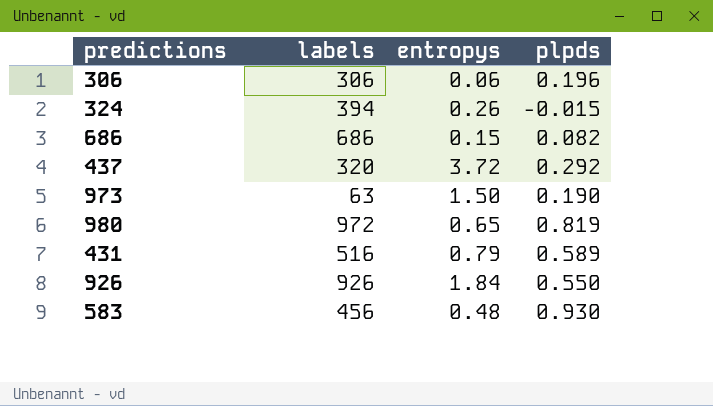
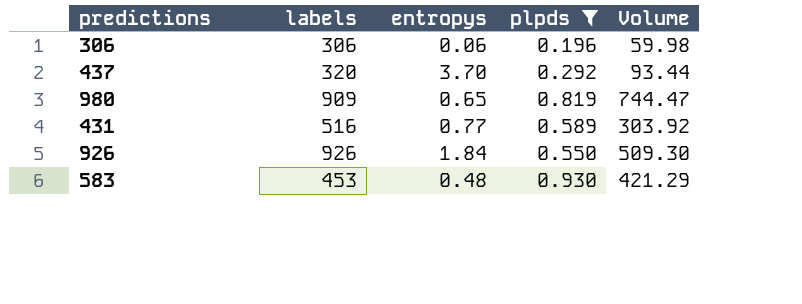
filter: none -> plpds >= 0.196
column Volume | formula: none -> [labels] * [plpds]
437 | entropys: 3.72 -> 3.70
980 | labels: 972 -> 909
431 | entropys: 0.79 -> 0.77
583 | labels: 456 -> 453

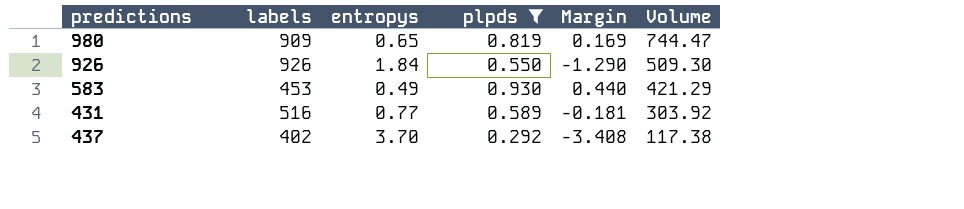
row order: none -> Volume descending
column Margin | formula: none -> [plpds] - [entropys]
row 306: 306 | 0.06 | 0.196 | 59.98 -> none
583 | entropys: 0.48 -> 0.49
437 | labels: 320 -> 402
437 | Volume: 93.44 -> 117.38

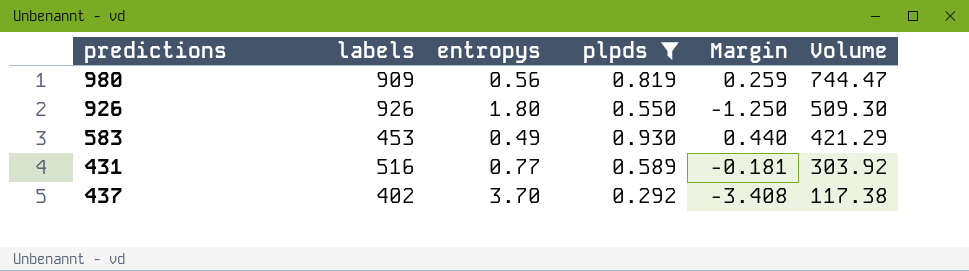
980 | entropys: 0.65 -> 0.56
980 | Margin: 0.169 -> 0.259
926 | entropys: 1.84 -> 1.80
926 | Margin: -1.290 -> -1.250

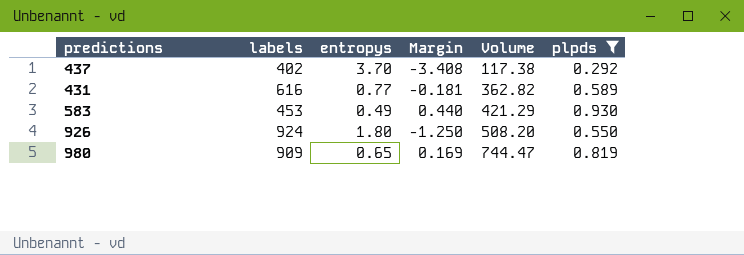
row order: Volume descending -> Volume ascending
column plpds | position: 4 -> 6
431 | labels: 516 -> 616
431 | Volume: 303.92 -> 362.82
926 | labels: 926 -> 924
926 | Volume: 509.30 -> 508.20
980 | entropys: 0.56 -> 0.65
980 | Margin: 0.259 -> 0.169

